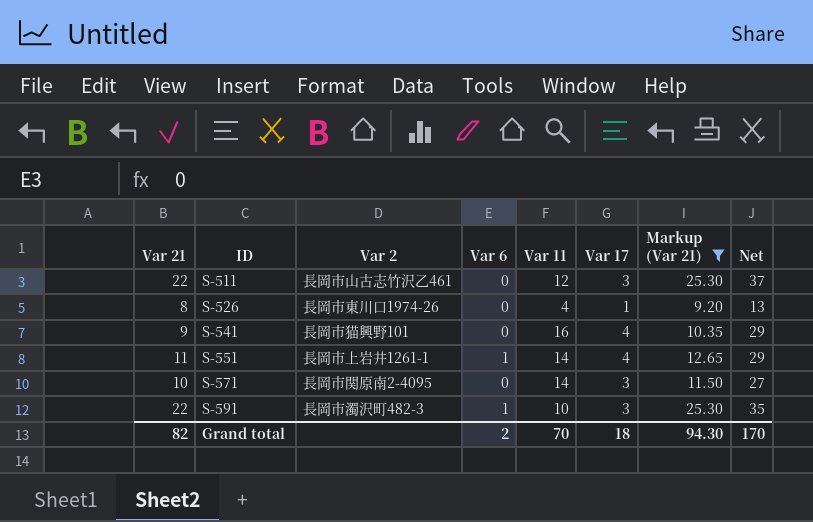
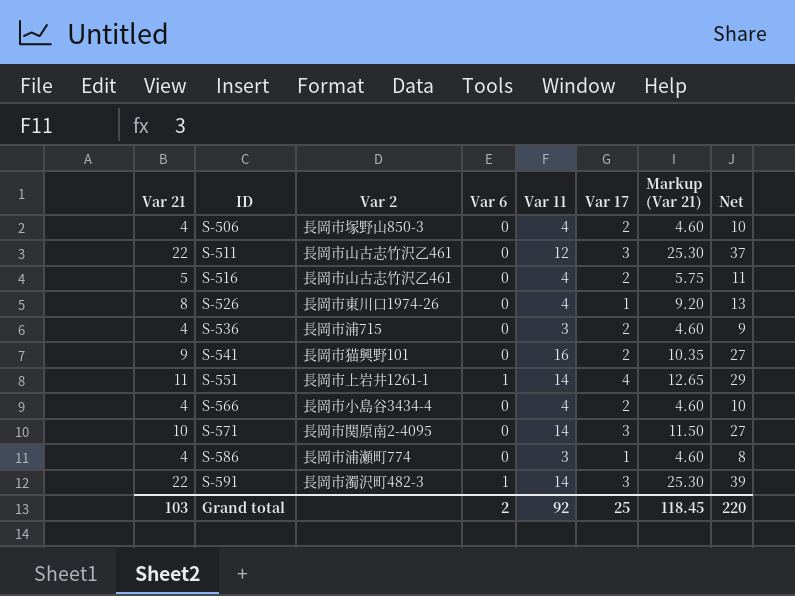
filter: Markup (Var 21) >= 9.20 -> none
S-541 | Var 17: 4 -> 2
S-541 | Net: 29 -> 27
S-591 | Var 11: 10 -> 14
S-591 | Net: 35 -> 39
Grand total | Var 21: 82 -> 103
Grand total | Var 11: 70 -> 92
Grand total | Var 17: 18 -> 25
Grand total | Markup (Var 21): 94.30 -> 118.45
Grand total | Net: 170 -> 220

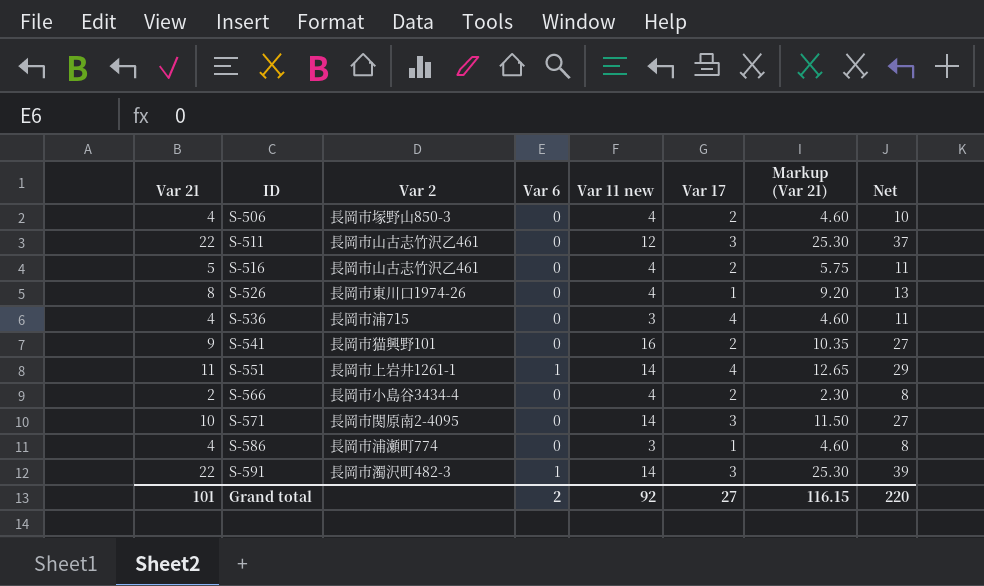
column name: Var 11 -> Var 11 new
S-536 | Var 17: 2 -> 4
S-536 | Net: 9 -> 11
S-566 | Var 21: 4 -> 2
S-566 | Markup (Var 21): 4.60 -> 2.30
S-566 | Net: 10 -> 8
Grand total | Var 21: 103 -> 101
Grand total | Var 17: 25 -> 27
Grand total | Markup (Var 21): 118.45 -> 116.15

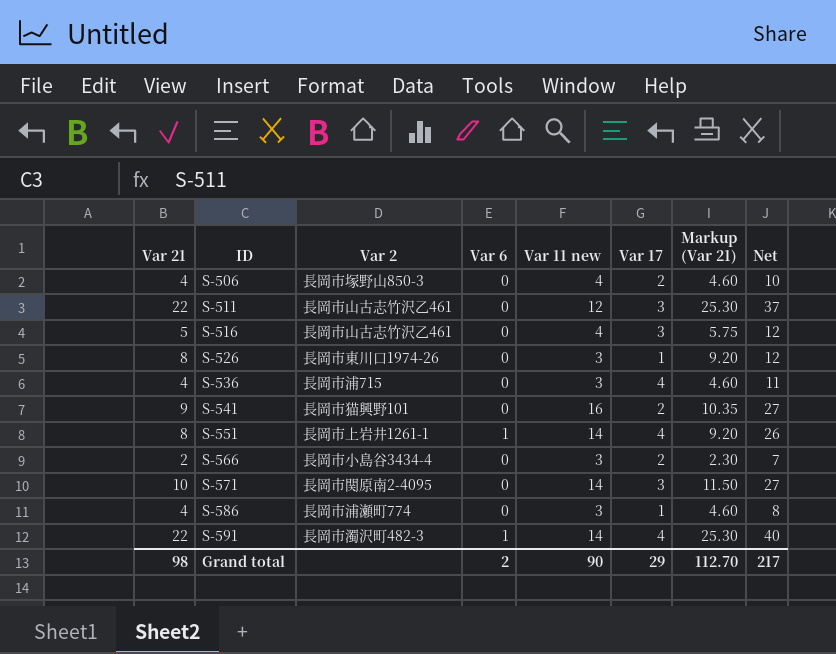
S-516 | Var 17: 2 -> 3
S-516 | Net: 11 -> 12
S-526 | Var 11 new: 4 -> 3
S-526 | Net: 13 -> 12
S-551 | Var 21: 11 -> 8
S-551 | Markup (Var 21): 12.65 -> 9.20
S-551 | Net: 29 -> 26
S-566 | Var 11 new: 4 -> 3
S-566 | Net: 8 -> 7
S-591 | Var 17: 3 -> 4
S-591 | Net: 39 -> 40
Grand total | Var 21: 101 -> 98
Grand total | Var 11 new: 92 -> 90
Grand total | Var 17: 27 -> 29
Grand total | Markup (Var 21): 116.15 -> 112.70
Grand total | Net: 220 -> 217

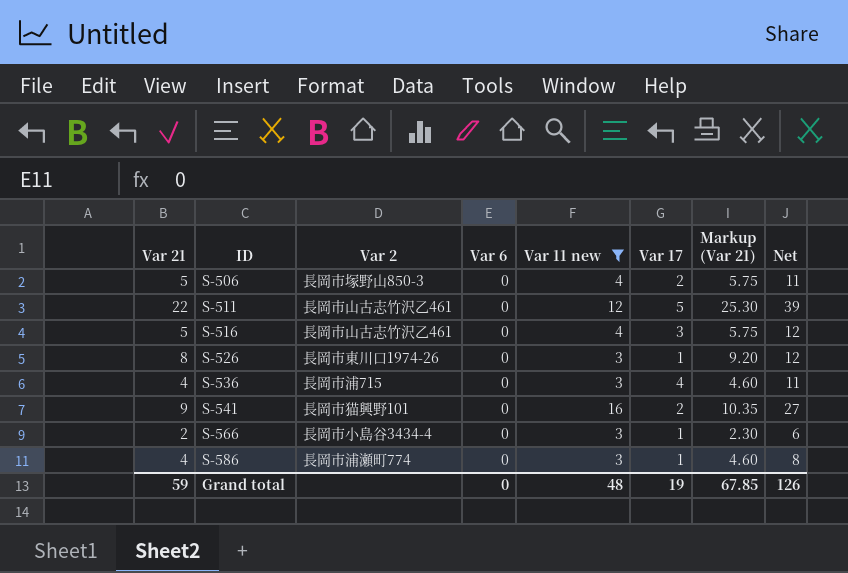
filter: none -> Var 11 new != 14
S-506 | Var 21: 4 -> 5
S-506 | Markup (Var 21): 4.60 -> 5.75
S-506 | Net: 10 -> 11
S-511 | Var 17: 3 -> 5
S-511 | Net: 37 -> 39
S-566 | Var 17: 2 -> 1
S-566 | Net: 7 -> 6
Grand total | Var 21: 98 -> 59
Grand total | Var 6: 2 -> 0
Grand total | Var 11 new: 90 -> 48
Grand total | Var 17: 29 -> 19
Grand total | Markup (Var 21): 112.70 -> 67.85
Grand total | Net: 217 -> 126

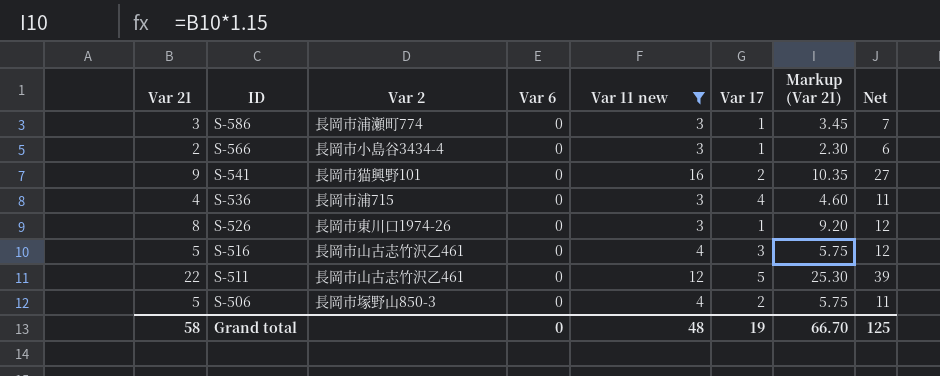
row order: ID ascending -> ID descending
S-586 | Var 21: 4 -> 3
S-586 | Markup (Var 21): 4.60 -> 3.45
S-586 | Net: 8 -> 7
Grand total | Var 21: 59 -> 58
Grand total | Markup (Var 21): 67.85 -> 66.70
Grand total | Net: 126 -> 125

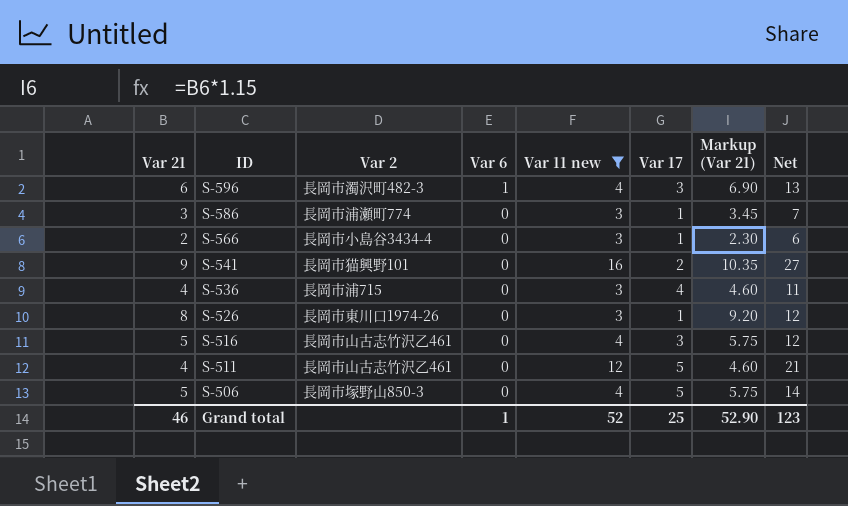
row S-596: none -> 6 | 長岡市濁沢町482-3 | 1 | 4 | 3 | 6.90 | 13
S-511 | Var 21: 22 -> 4
S-511 | Markup (Var 21): 25.30 -> 4.60
S-511 | Net: 39 -> 21
S-506 | Var 17: 2 -> 5
S-506 | Net: 11 -> 14
Grand total | Var 21: 58 -> 46
Grand total | Var 6: 0 -> 1
Grand total | Var 11 new: 48 -> 52
Grand total | Var 17: 19 -> 25
Grand total | Markup (Var 21): 66.70 -> 52.90
Grand total | Net: 125 -> 123

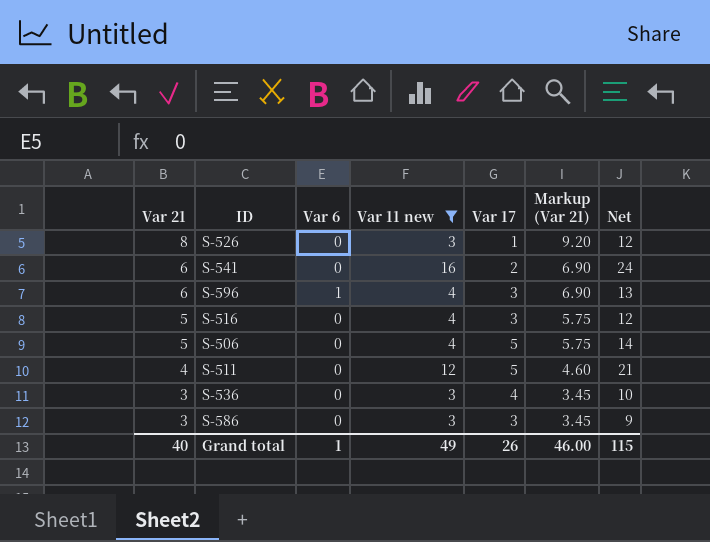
row order: ID descending -> Var 21 descending
column Var 2 | position: 3 -> none
row S-566: 2 | 長岡市小島谷3434-4 | 0 | 3 | 1 | 2.30 | 6 -> none
S-541 | Var 21: 9 -> 6
S-541 | Markup (Var 21): 10.35 -> 6.90
S-541 | Net: 27 -> 24
S-536 | Var 21: 4 -> 3
S-536 | Markup (Var 21): 4.60 -> 3.45
S-536 | Net: 11 -> 10
S-586 | Var 17: 1 -> 3
S-586 | Net: 7 -> 9
Grand total | Var 21: 46 -> 40
Grand total | Var 11 new: 52 -> 49
Grand total | Var 17: 25 -> 26
Grand total | Markup (Var 21): 52.90 -> 46.00
Grand total | Net: 123 -> 115

